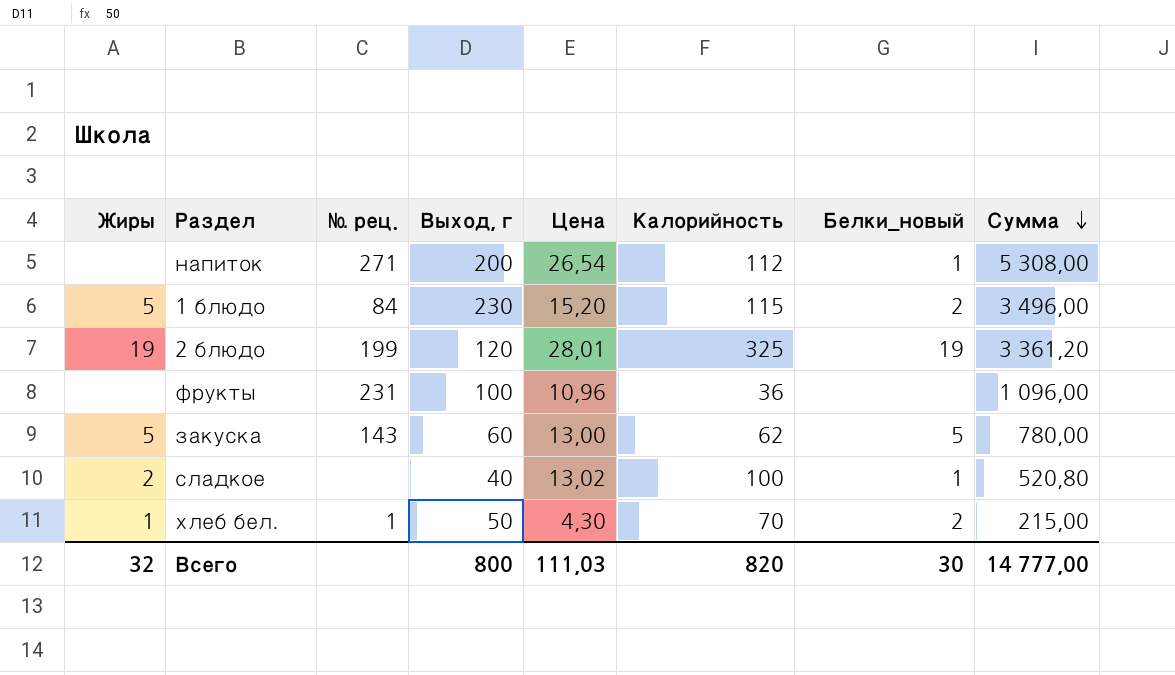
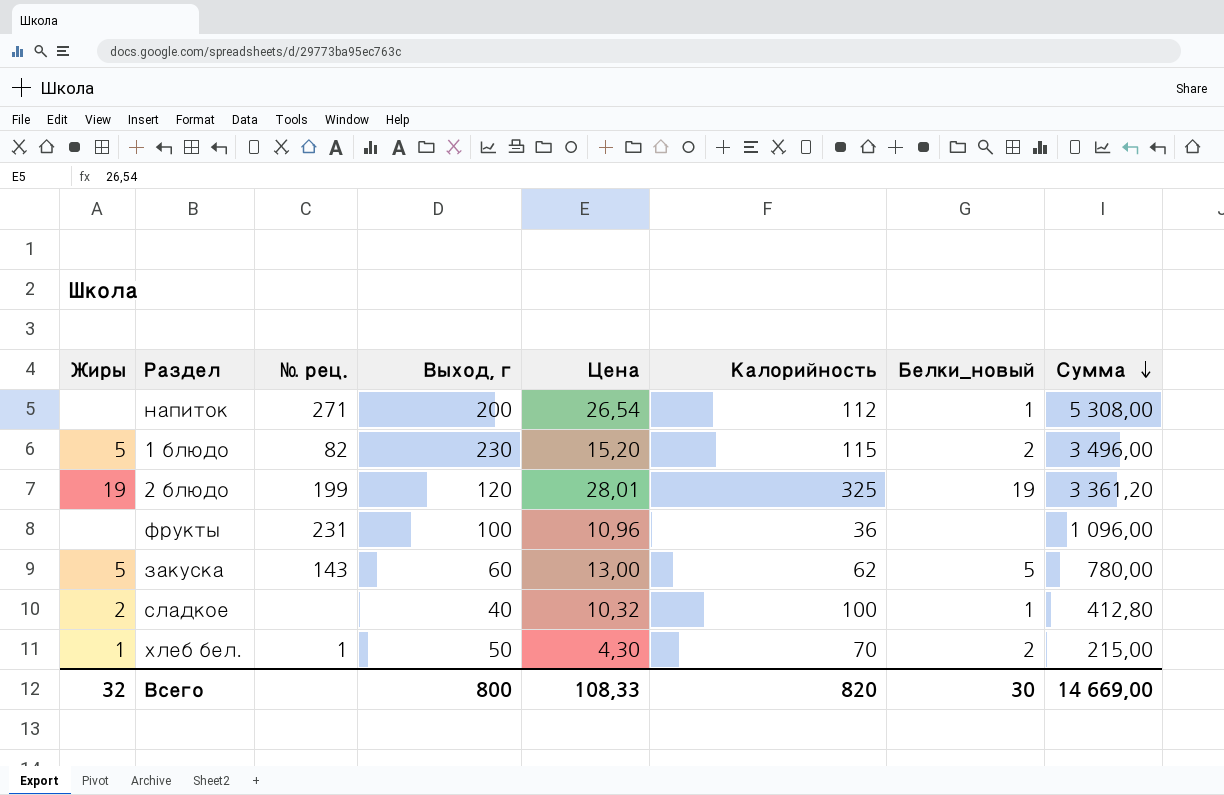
1 блюдо | № рец.: 84 -> 82
сладкое | Цена: 13,02 -> 10,32
сладкое | Сумма: 520,80 -> 412,80
Всего | Цена: 111,03 -> 108,33
Всего | Сумма: 14 777,00 -> 14 669,00

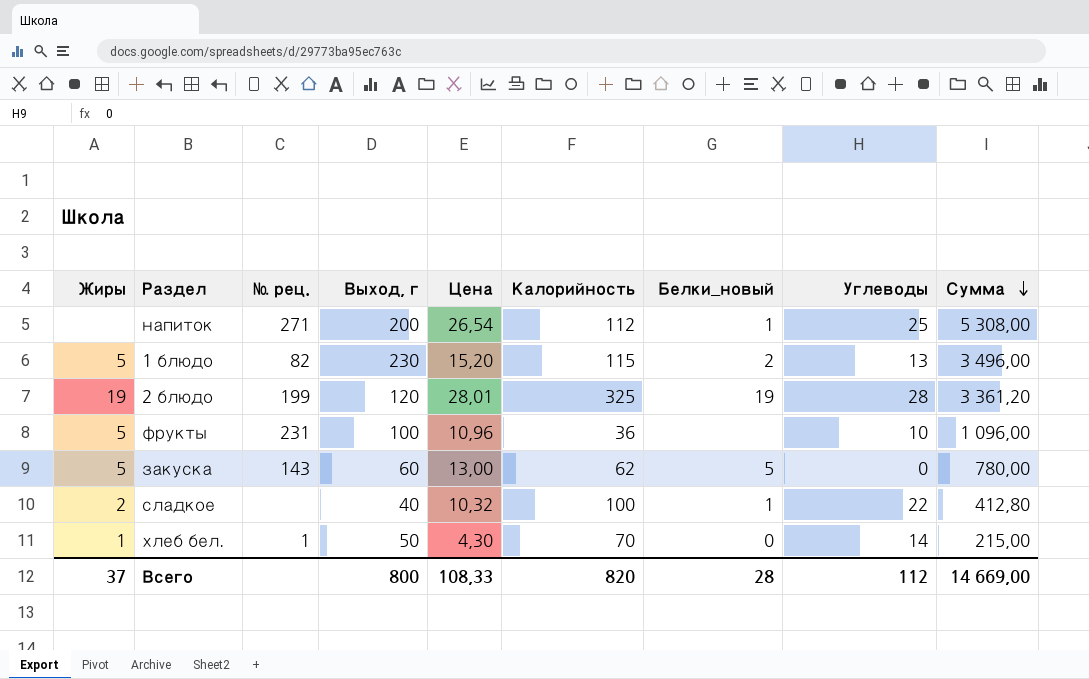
column Углеводы | position: none -> 8
фрукты | Жиры: none -> 5
хлеб бел. | Белки_новый: 2 -> 0
Всего | Жиры: 32 -> 37
Всего | Белки_новый: 30 -> 28

